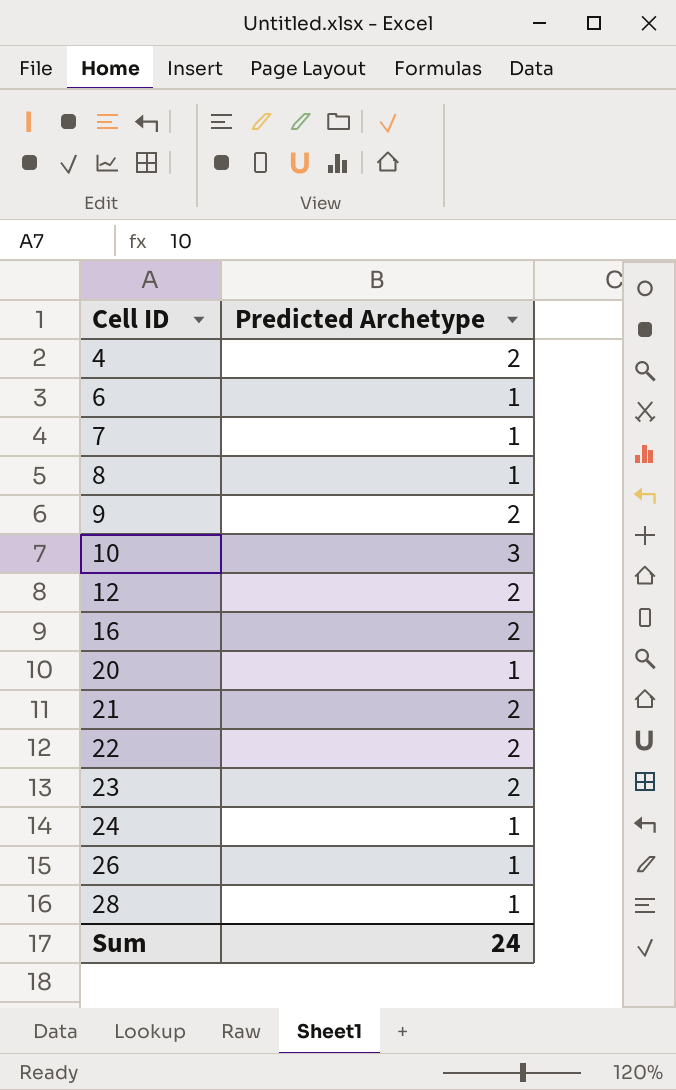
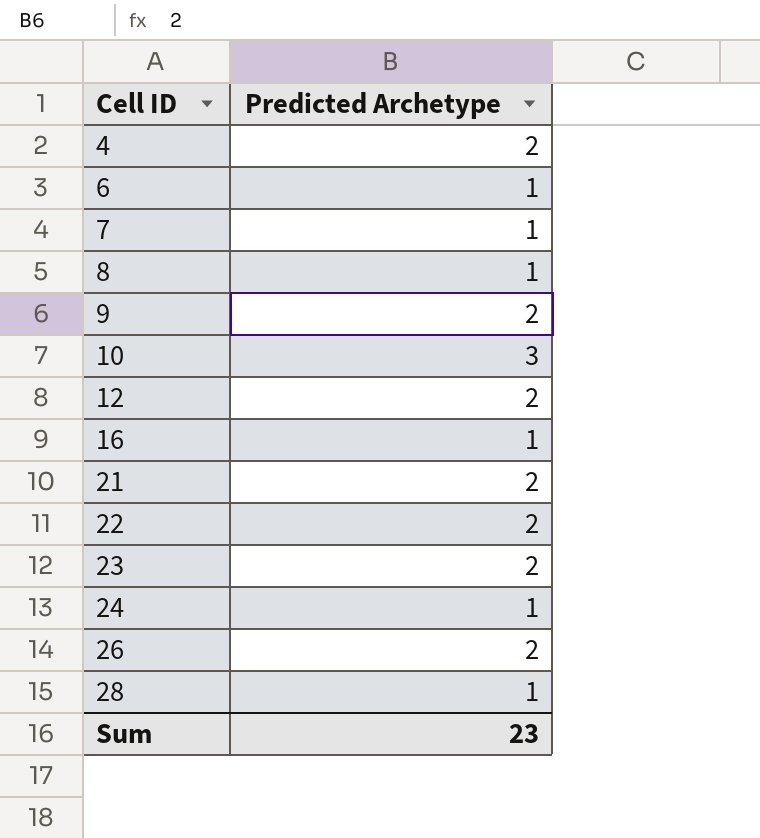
row 20: 1 -> none
16 | Predicted Archetype: 2 -> 1
26 | Predicted Archetype: 1 -> 2
Sum | Predicted Archetype: 24 -> 23

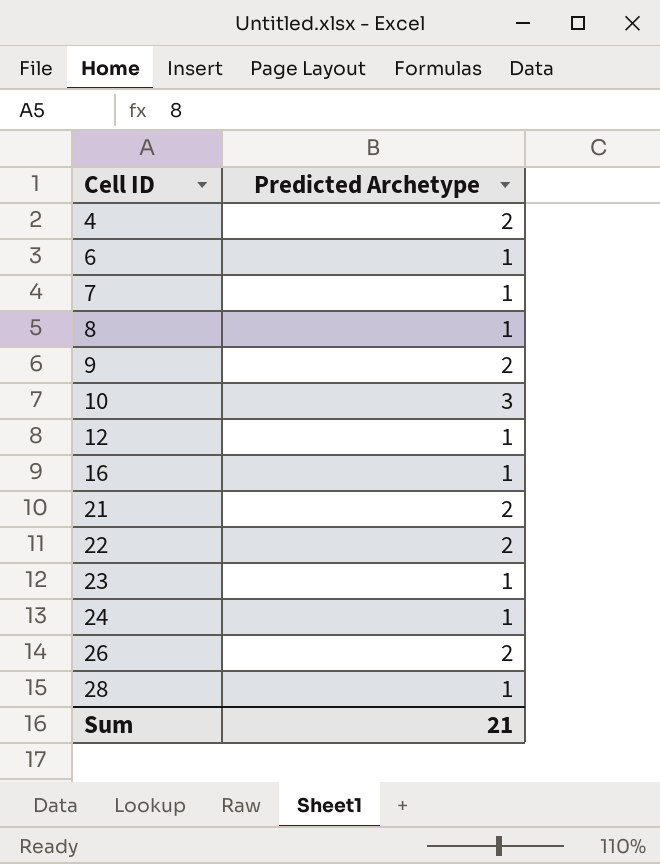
12 | Predicted Archetype: 2 -> 1
23 | Predicted Archetype: 2 -> 1
Sum | Predicted Archetype: 23 -> 21

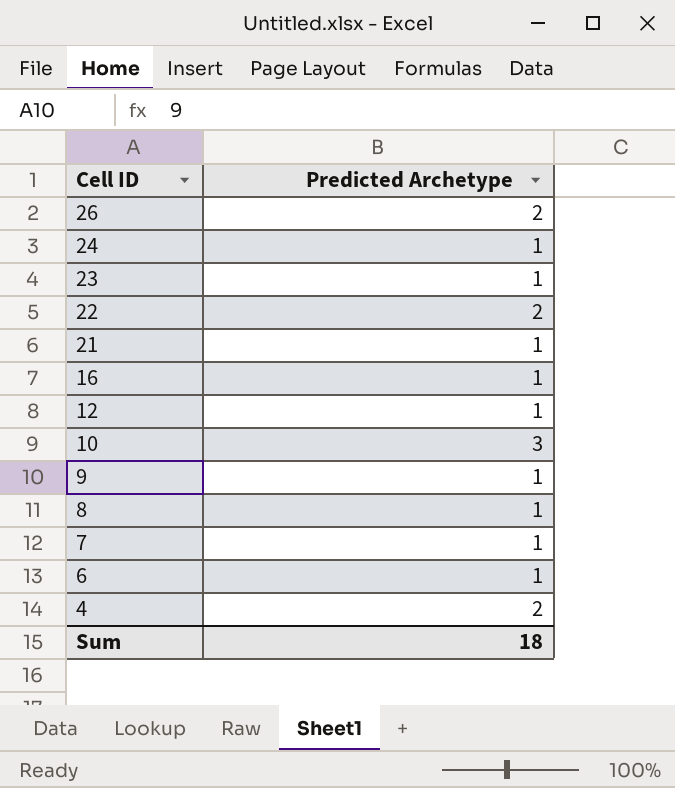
row order: Cell ID ascending -> Cell ID descending
row 28: 1 -> none
21 | Predicted Archetype: 2 -> 1
9 | Predicted Archetype: 2 -> 1
Sum | Predicted Archetype: 21 -> 18

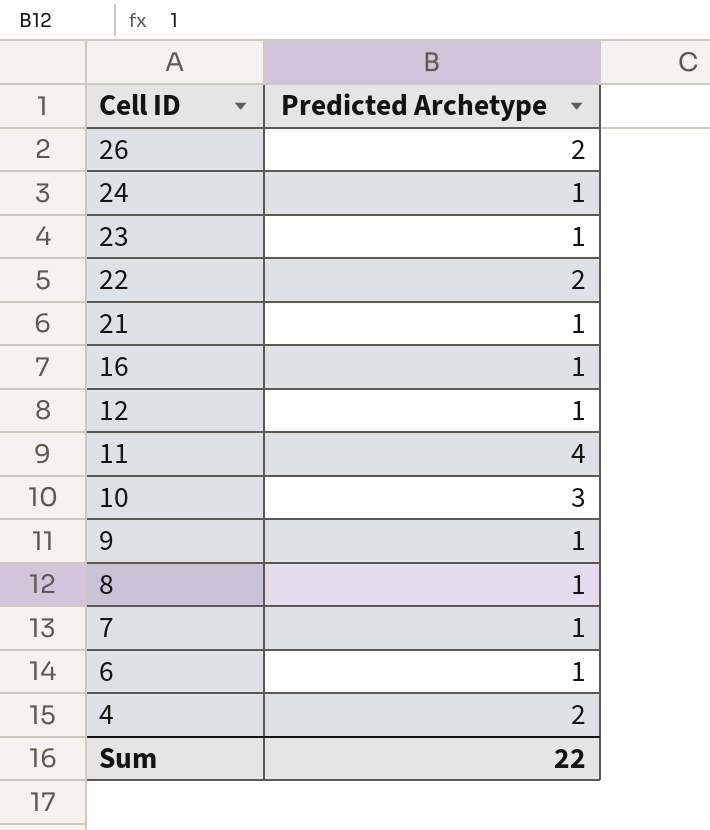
row 11: none -> 4
Sum | Predicted Archetype: 18 -> 22

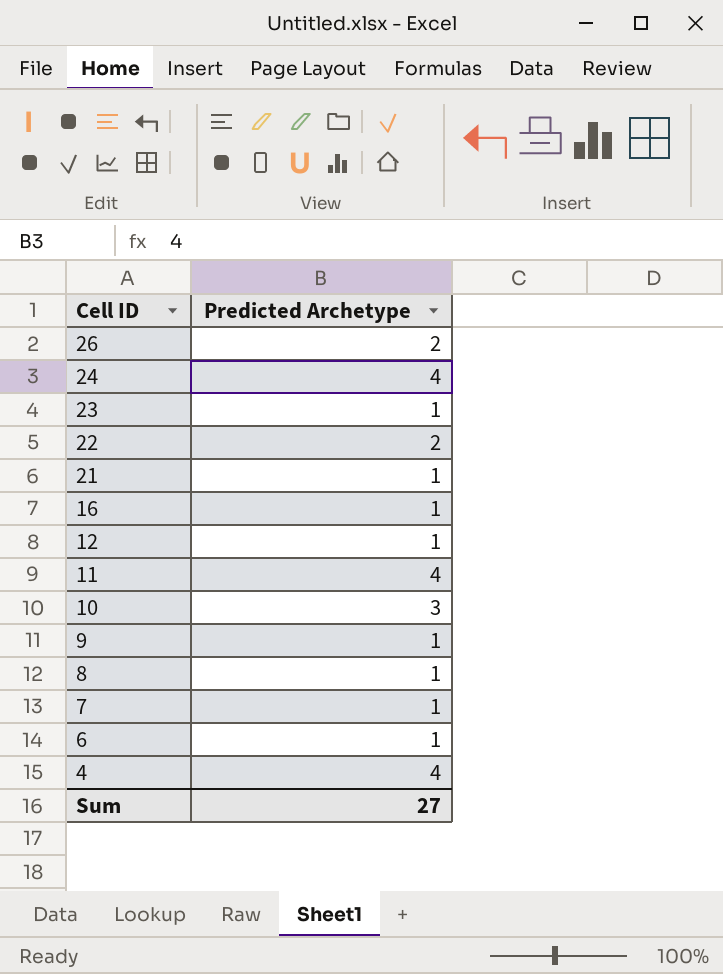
24 | Predicted Archetype: 1 -> 4
4 | Predicted Archetype: 2 -> 4
Sum | Predicted Archetype: 22 -> 27

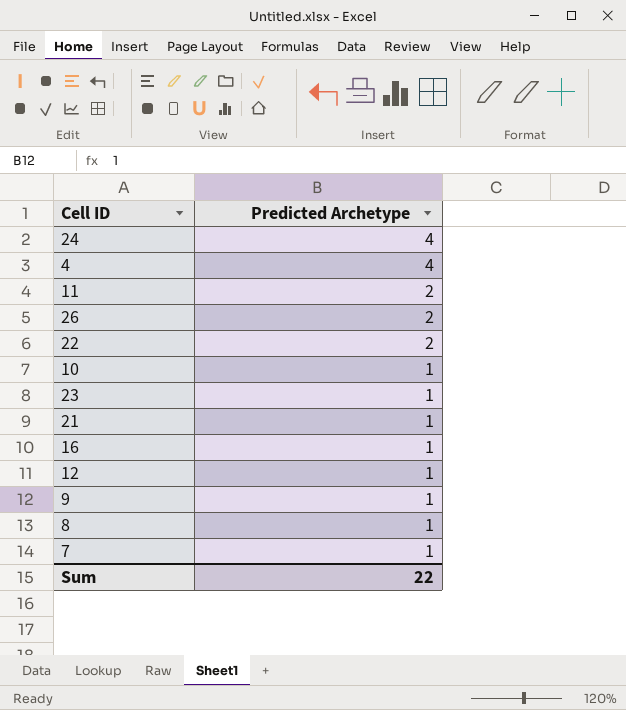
row order: Cell ID descending -> Predicted Archetype descending
row 6: 1 -> none
11 | Predicted Archetype: 4 -> 2
10 | Predicted Archetype: 3 -> 1
Sum | Predicted Archetype: 27 -> 22

